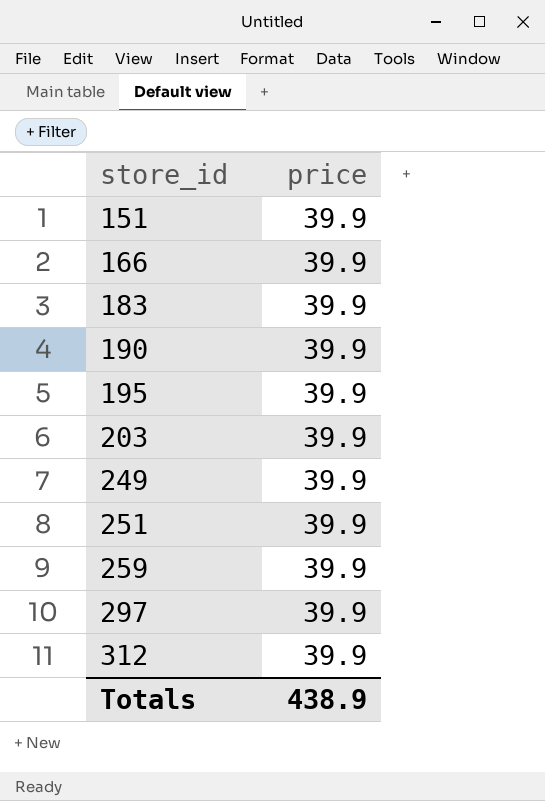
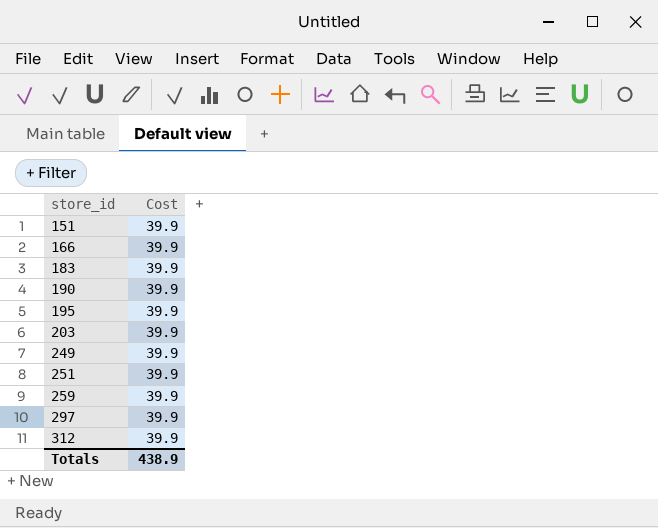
column name: price -> Cost

